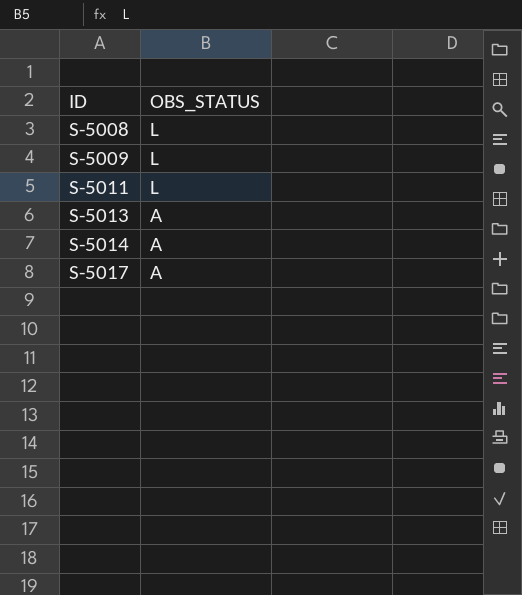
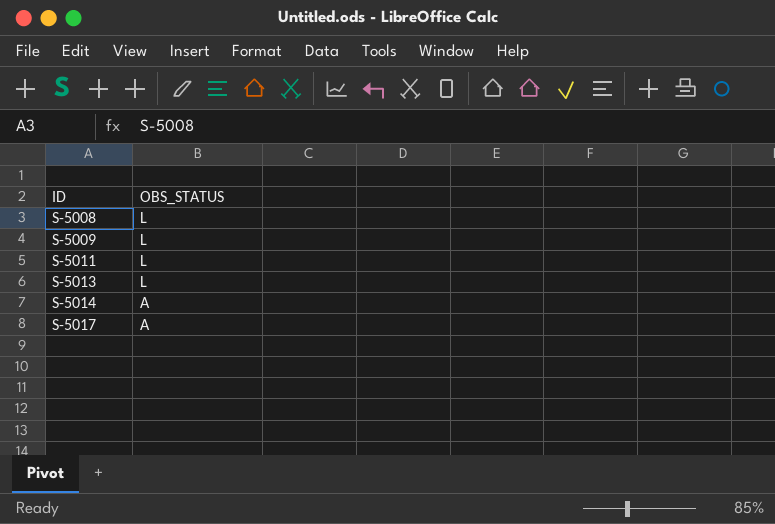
S-5013 | OBS_STATUS: A -> L

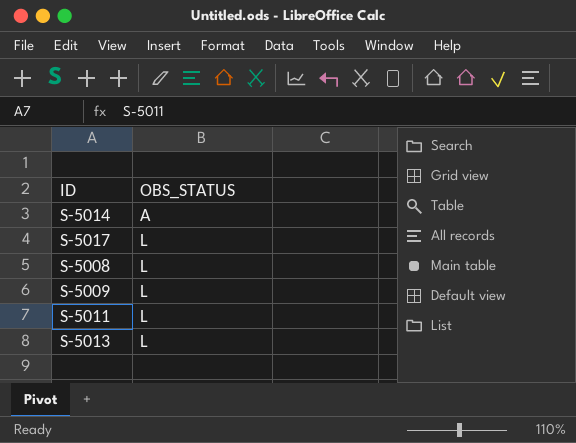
row order: ID ascending -> OBS_STATUS ascending
S-5017 | OBS_STATUS: A -> L

